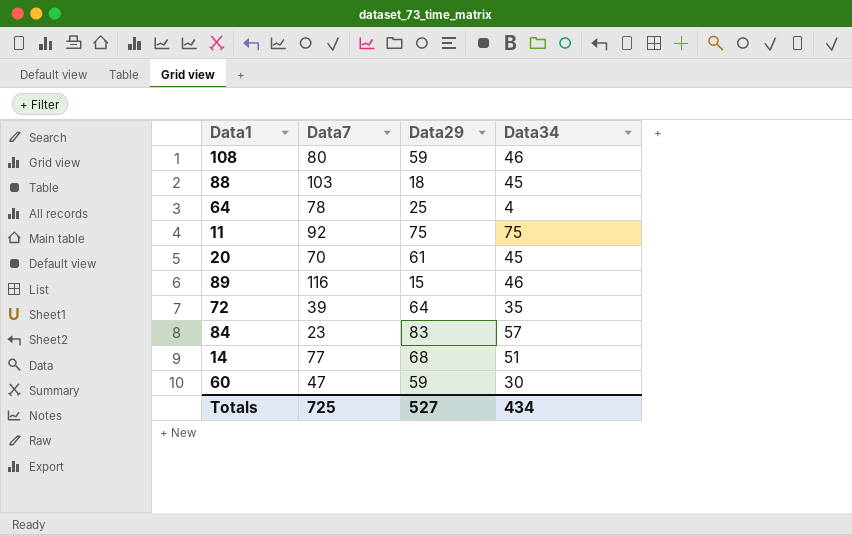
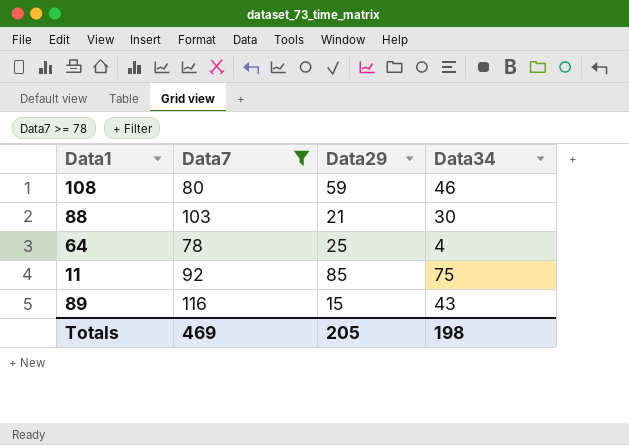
filter: none -> Data7 >= 78
88 | Data29: 18 -> 21
88 | Data34: 45 -> 30
11 | Data29: 75 -> 85
89 | Data34: 46 -> 43
Totals | Data7: 725 -> 469
Totals | Data29: 527 -> 205
Totals | Data34: 434 -> 198

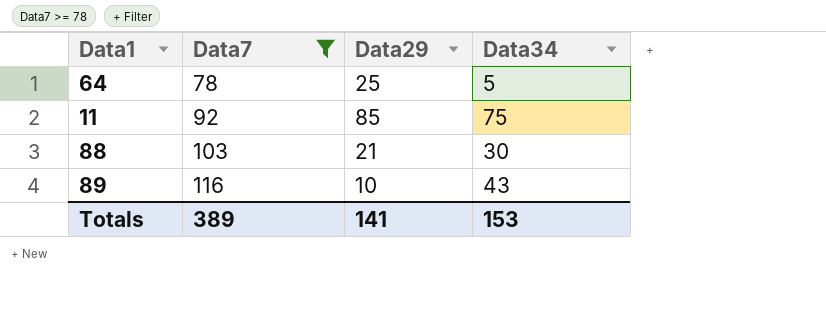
row order: none -> Data7 ascending
row 108: 80 | 59 | 46 -> none
64 | Data34: 4 -> 5
89 | Data29: 15 -> 10
Totals | Data7: 469 -> 389
Totals | Data29: 205 -> 141
Totals | Data34: 198 -> 153

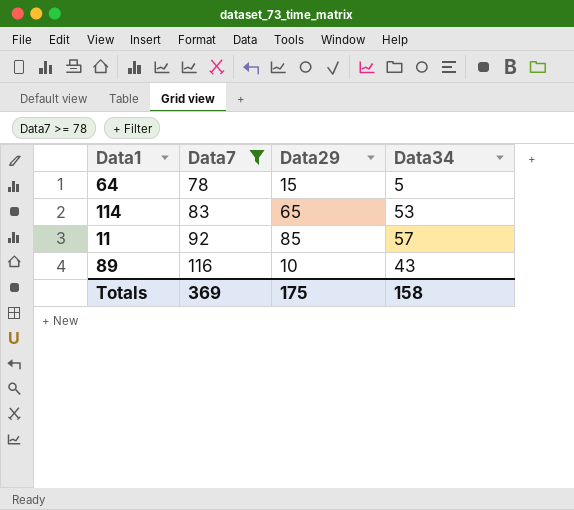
row 88: 103 | 21 | 30 -> none
64 | Data29: 25 -> 15
row 114: none -> 83 | 65 | 53
11 | Data34: 75 -> 57
Totals | Data7: 389 -> 369
Totals | Data29: 141 -> 175
Totals | Data34: 153 -> 158

